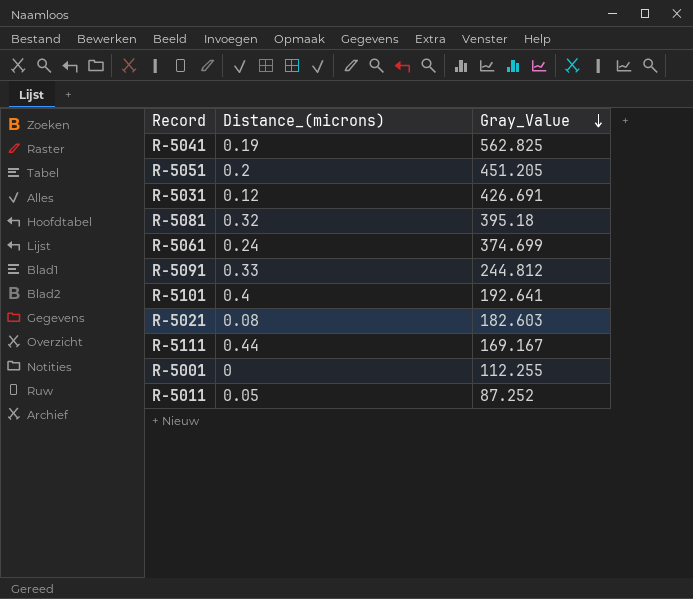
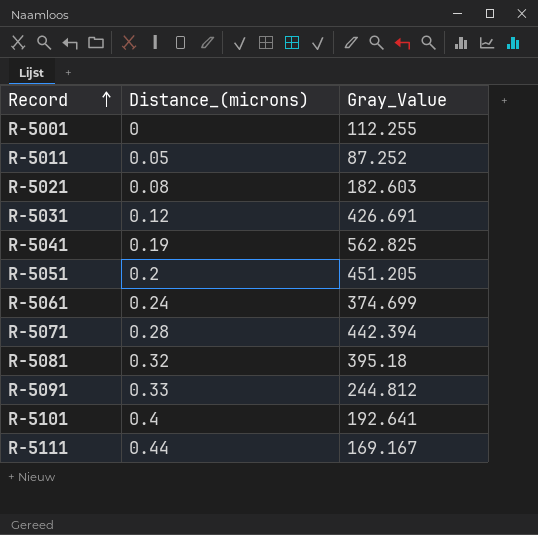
row order: Gray_Value descending -> Record ascending
row R-5071: none -> 0.28 | 442.394

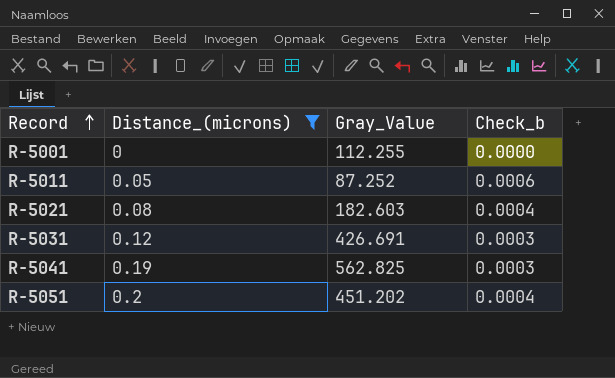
filter: none -> Distance_(microns) <= 0.2
column Check_b | formula: none -> [Distance_(microns)] / [Gray_Value]
R-5051 | Gray_Value: 451.205 -> 451.202

